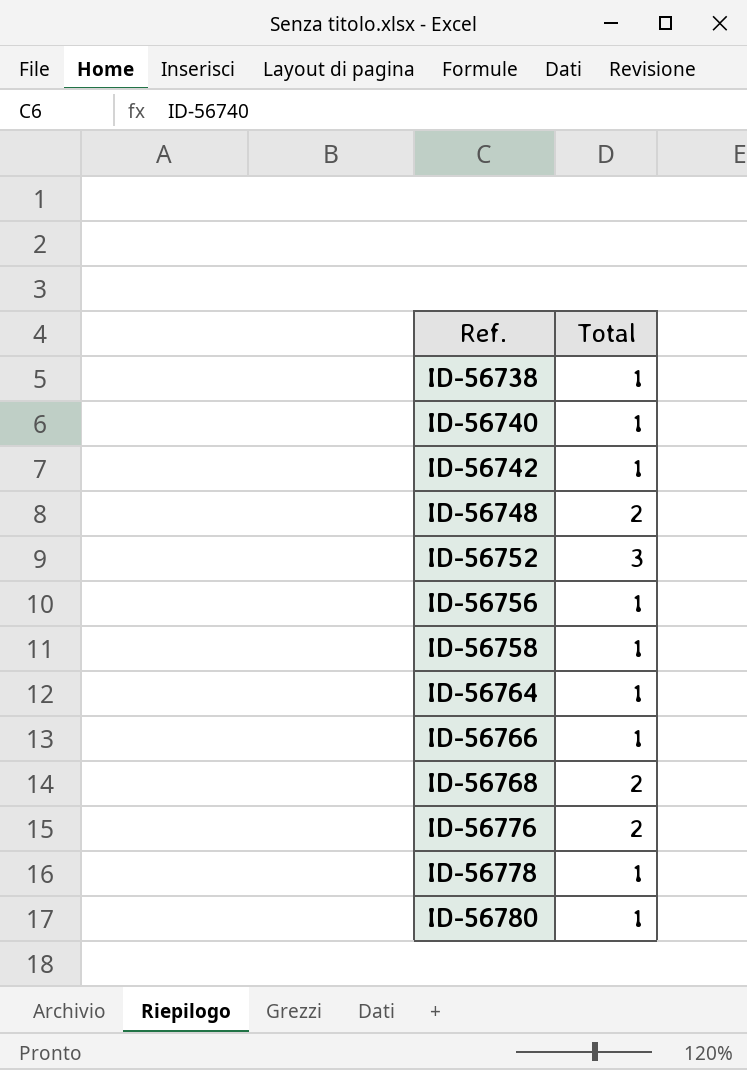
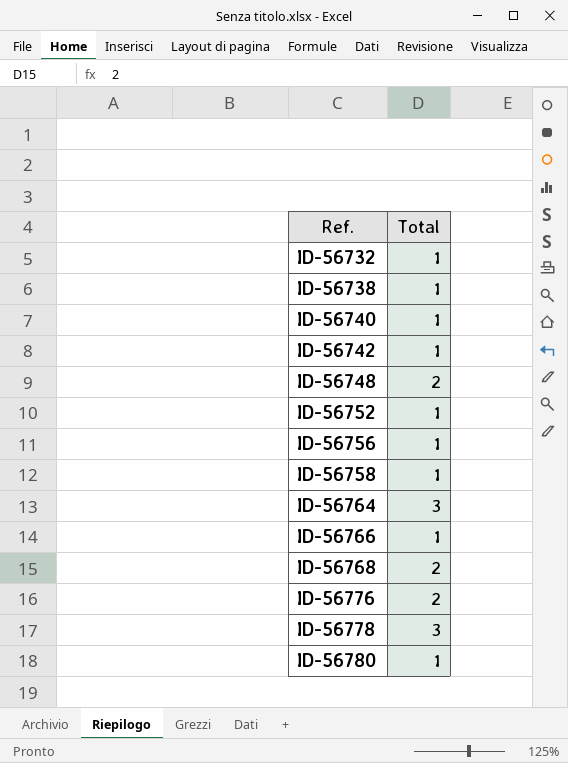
row ID-56732: none -> 1
ID-56752 | Total: 3 -> 1
ID-56764 | Total: 1 -> 3
ID-56778 | Total: 1 -> 3

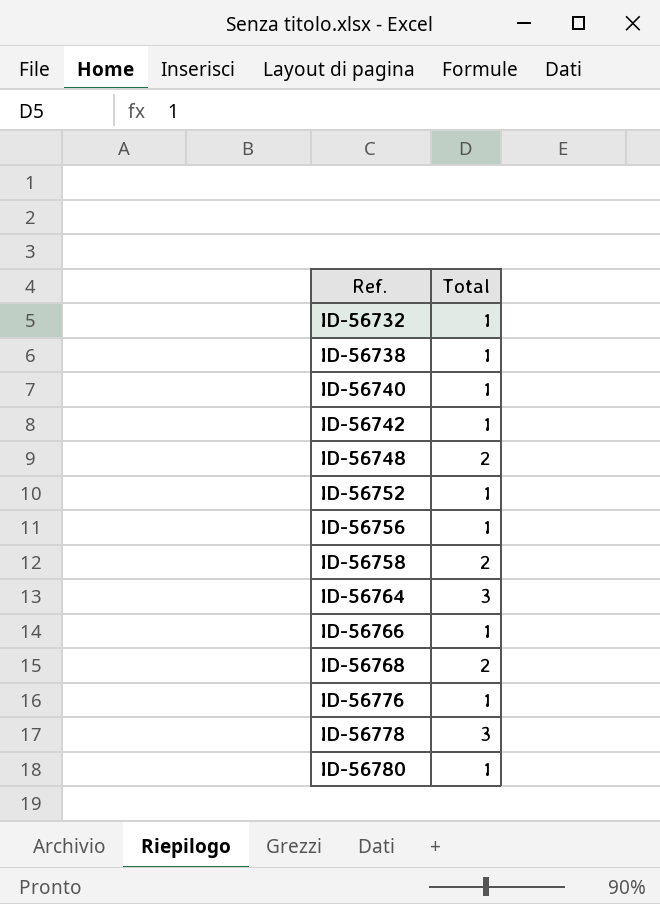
ID-56758 | Total: 1 -> 2
ID-56776 | Total: 2 -> 1

